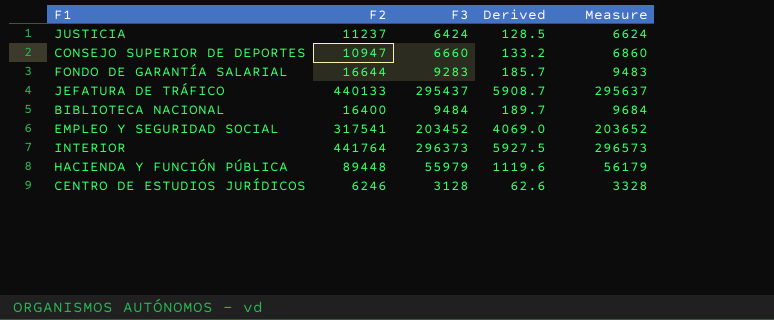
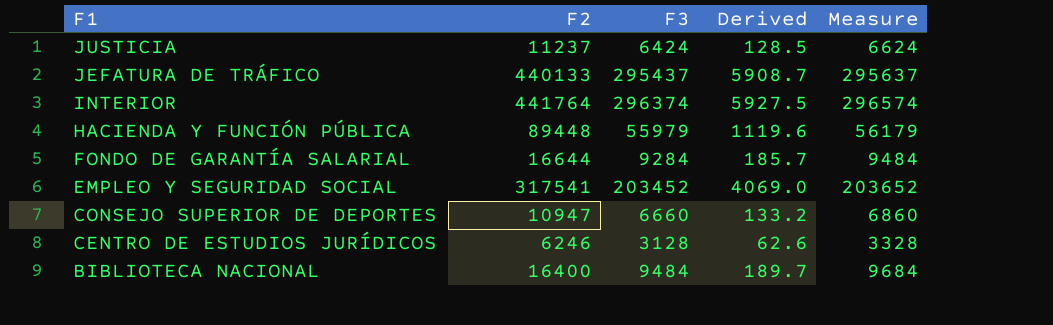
row order: none -> F1 descending
INTERIOR | F3: 296373 -> 296374
INTERIOR | Measure: 296573 -> 296574
FONDO DE GARANTÍA SALARIAL | F3: 9283 -> 9284
FONDO DE GARANTÍA SALARIAL | Measure: 9483 -> 9484

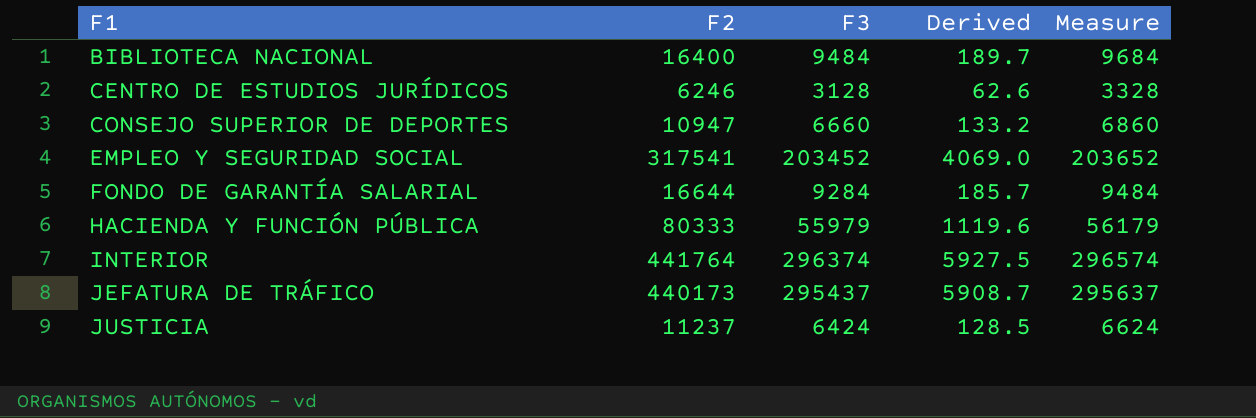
row order: F1 descending -> F1 ascending
HACIENDA Y FUNCIÓN PÚBLICA | F2: 89448 -> 80333
JEFATURA DE TRÁFICO | F2: 440133 -> 440173

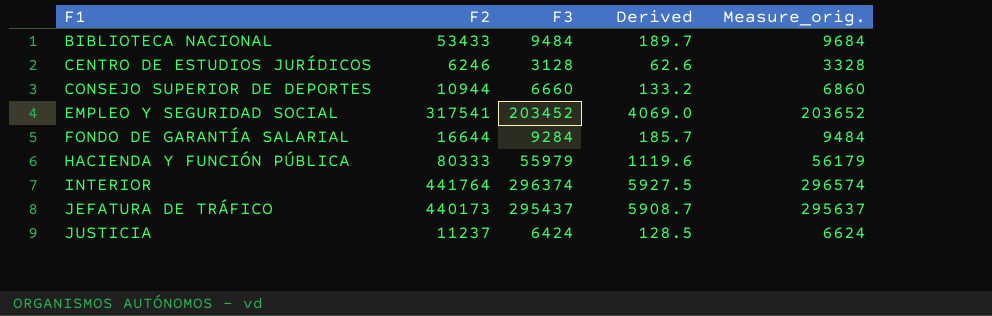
column name: Measure -> Measure_orig.
BIBLIOTECA NACIONAL | F2: 16400 -> 53433
CONSEJO SUPERIOR DE DEPORTES | F2: 10947 -> 10944

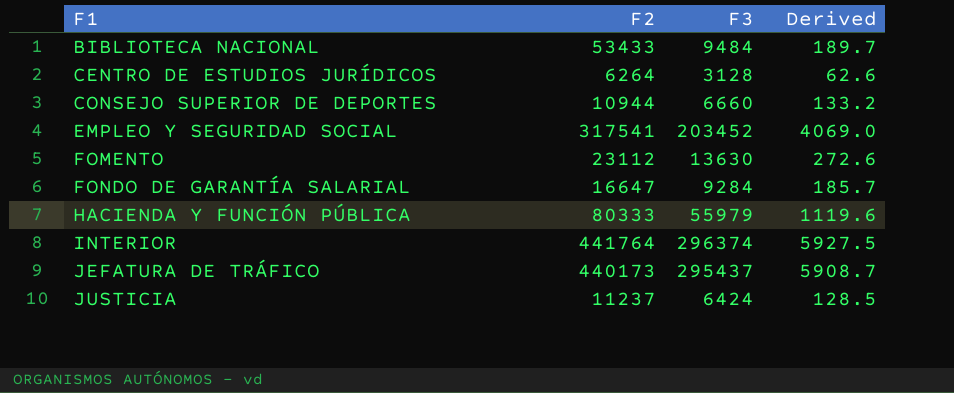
column Measure_orig. | formula: [F3] + 200 -> none
CENTRO DE ESTUDIOS JURÍDICOS | F2: 6246 -> 6264
row FOMENTO: none -> 23112 | 13630 | 272.6
FONDO DE GARANTÍA SALARIAL | F2: 16644 -> 16647

